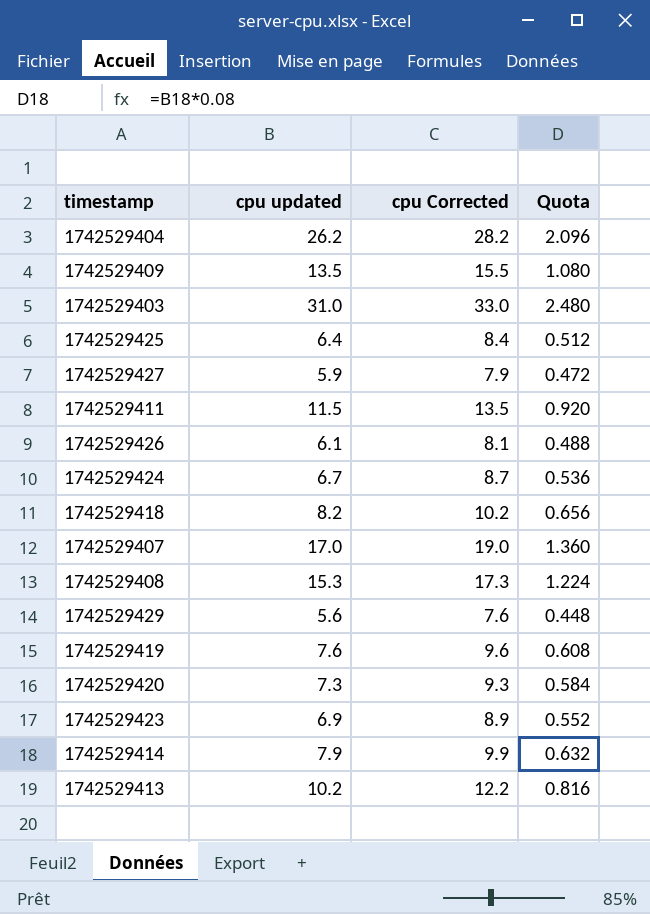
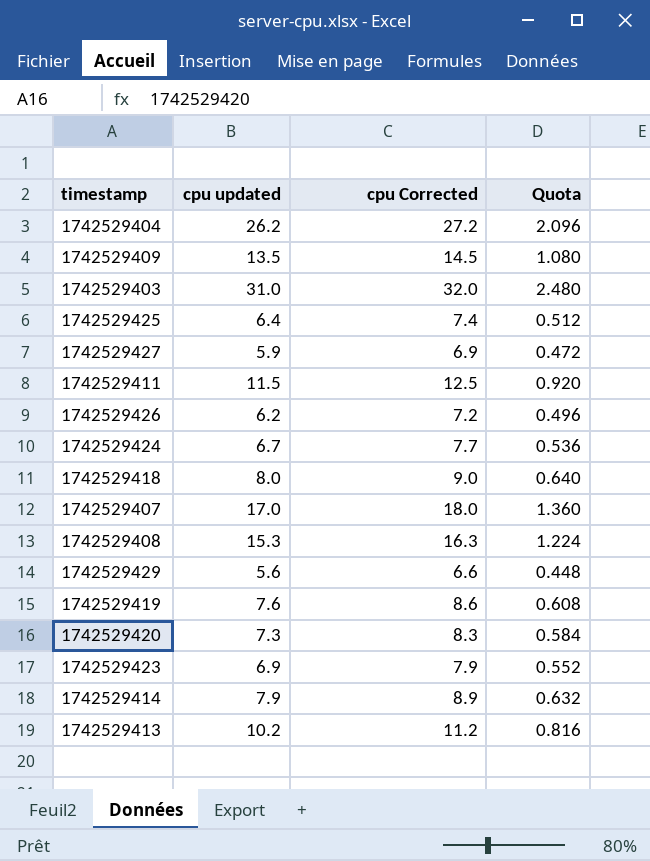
column cpu Corrected | formula: [cpu updated] + 2 -> [cpu updated] + 1
1742529426 | cpu updated: 6.1 -> 6.2
1742529426 | Quota: 0.488 -> 0.496
1742529418 | cpu updated: 8.2 -> 8.0
1742529418 | Quota: 0.656 -> 0.640

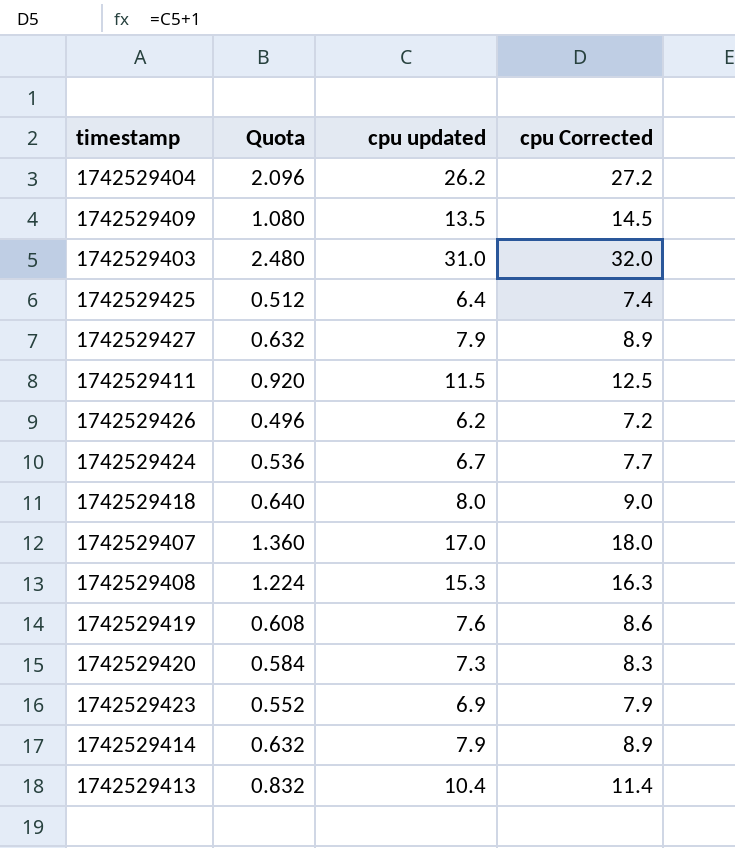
column Quota | position: 4 -> 2
row 1742529429: 5.6 | 6.6 | 0.448 -> none
1742529427 | Quota: 0.472 -> 0.632
1742529427 | cpu updated: 5.9 -> 7.9
1742529427 | cpu Corrected: 6.9 -> 8.9
1742529413 | Quota: 0.816 -> 0.832
1742529413 | cpu updated: 10.2 -> 10.4
1742529413 | cpu Corrected: 11.2 -> 11.4

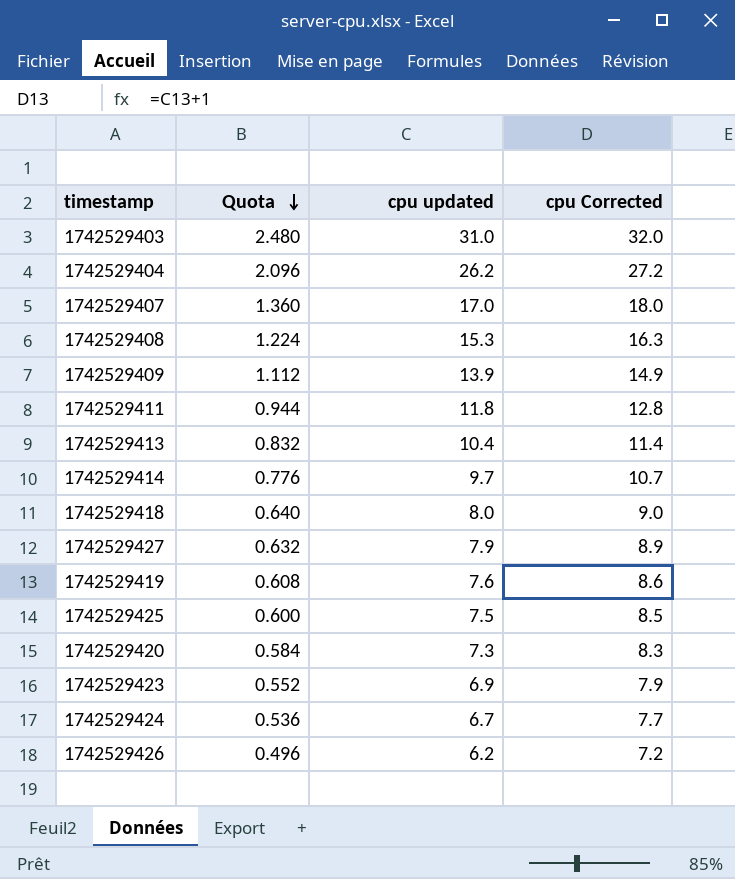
row order: none -> Quota descending
1742529409 | Quota: 1.080 -> 1.112
1742529409 | cpu updated: 13.5 -> 13.9
1742529409 | cpu Corrected: 14.5 -> 14.9
1742529411 | Quota: 0.920 -> 0.944
1742529411 | cpu updated: 11.5 -> 11.8
1742529411 | cpu Corrected: 12.5 -> 12.8
1742529414 | Quota: 0.632 -> 0.776
1742529414 | cpu updated: 7.9 -> 9.7
1742529414 | cpu Corrected: 8.9 -> 10.7
1742529425 | Quota: 0.512 -> 0.600
1742529425 | cpu updated: 6.4 -> 7.5
1742529425 | cpu Corrected: 7.4 -> 8.5

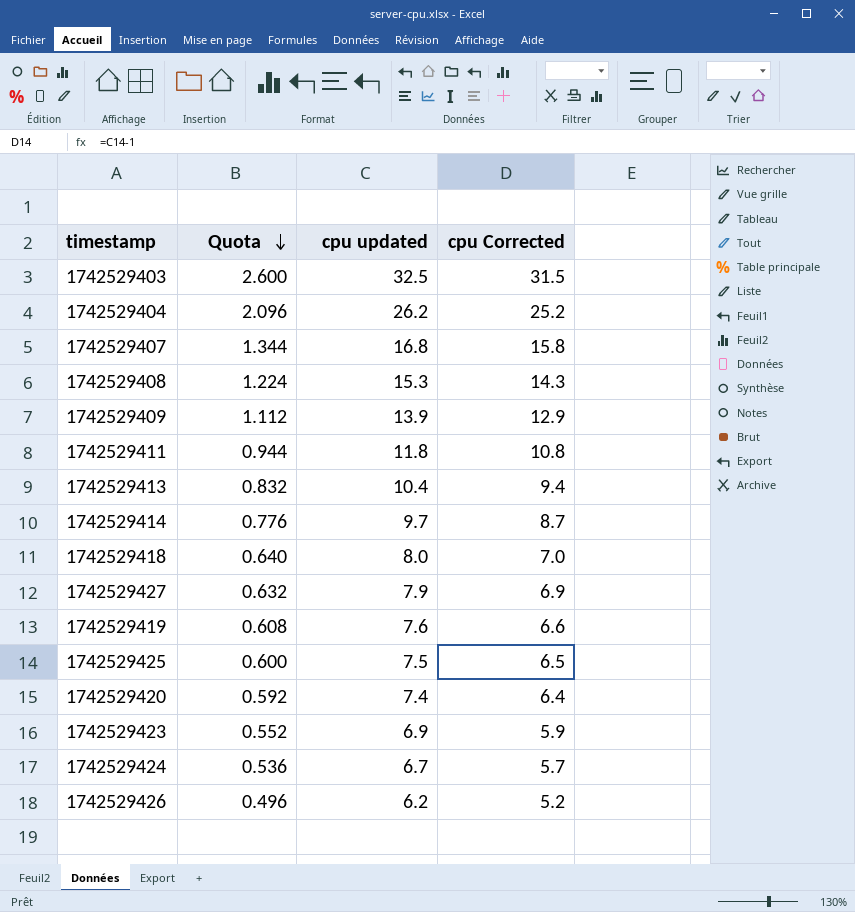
column cpu Corrected | formula: [cpu updated] + 1 -> [cpu updated] - 1
1742529403 | Quota: 2.480 -> 2.600
1742529403 | cpu updated: 31.0 -> 32.5
1742529407 | Quota: 1.360 -> 1.344
1742529407 | cpu updated: 17.0 -> 16.8
1742529420 | Quota: 0.584 -> 0.592
1742529420 | cpu updated: 7.3 -> 7.4

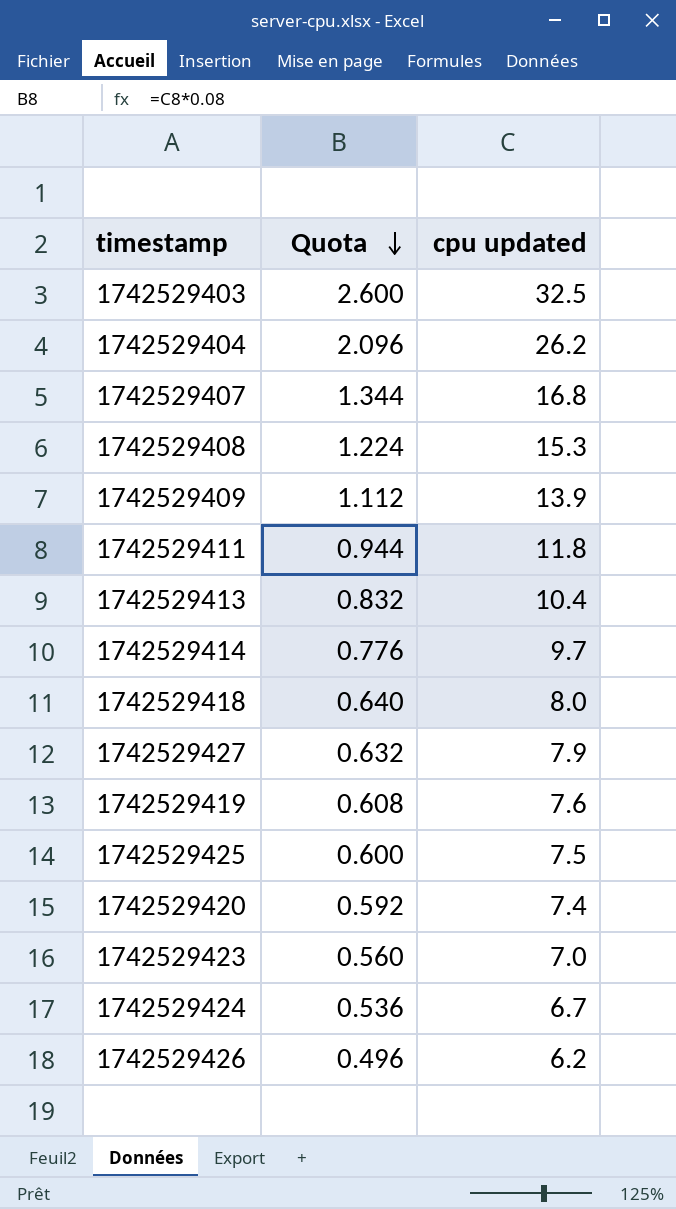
column cpu Corrected | formula: [cpu updated] - 1 -> none
1742529423 | Quota: 0.552 -> 0.560
1742529423 | cpu updated: 6.9 -> 7.0

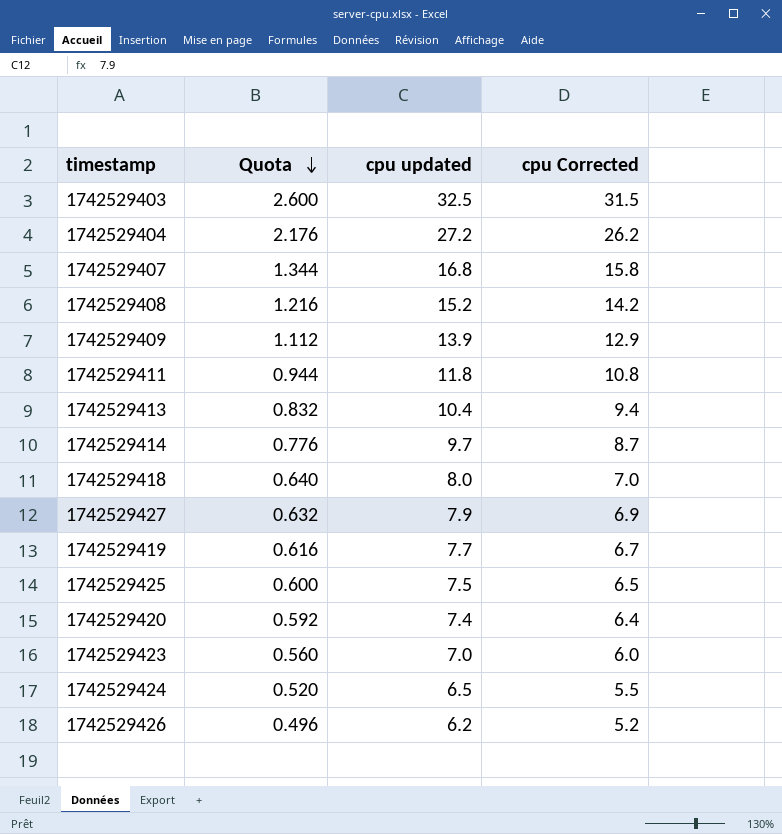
column cpu Corrected | formula: none -> [cpu updated] - 1
1742529404 | Quota: 2.096 -> 2.176
1742529404 | cpu updated: 26.2 -> 27.2
1742529408 | Quota: 1.224 -> 1.216
1742529408 | cpu updated: 15.3 -> 15.2
1742529419 | Quota: 0.608 -> 0.616
1742529419 | cpu updated: 7.6 -> 7.7
1742529424 | Quota: 0.536 -> 0.520
1742529424 | cpu updated: 6.7 -> 6.5

